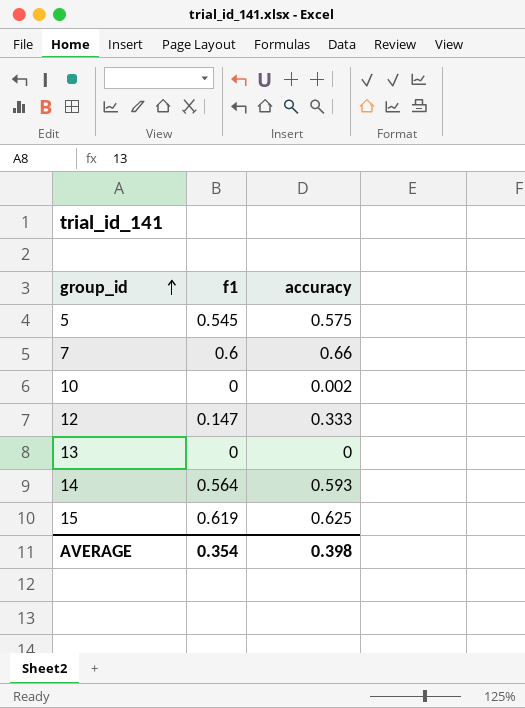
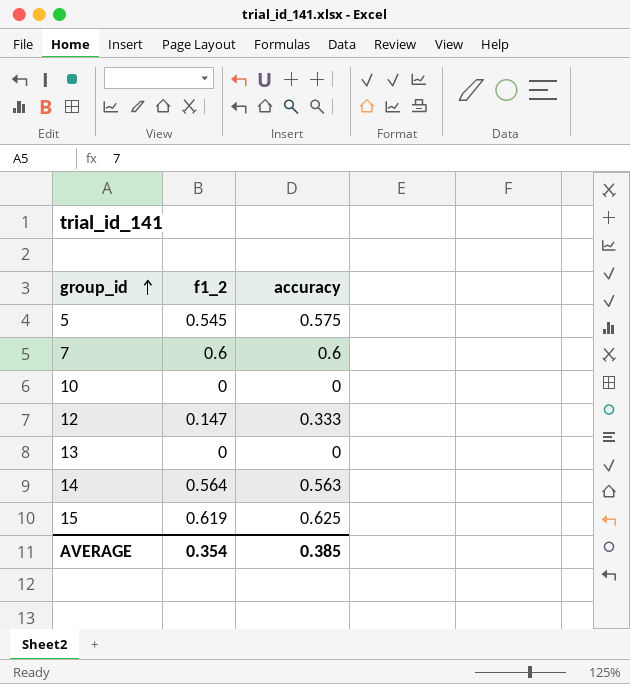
column name: f1 -> f1_2
7 | accuracy: 0.66 -> 0.6
10 | accuracy: 0.002 -> 0
14 | accuracy: 0.593 -> 0.563
AVERAGE | accuracy: 0.398 -> 0.385

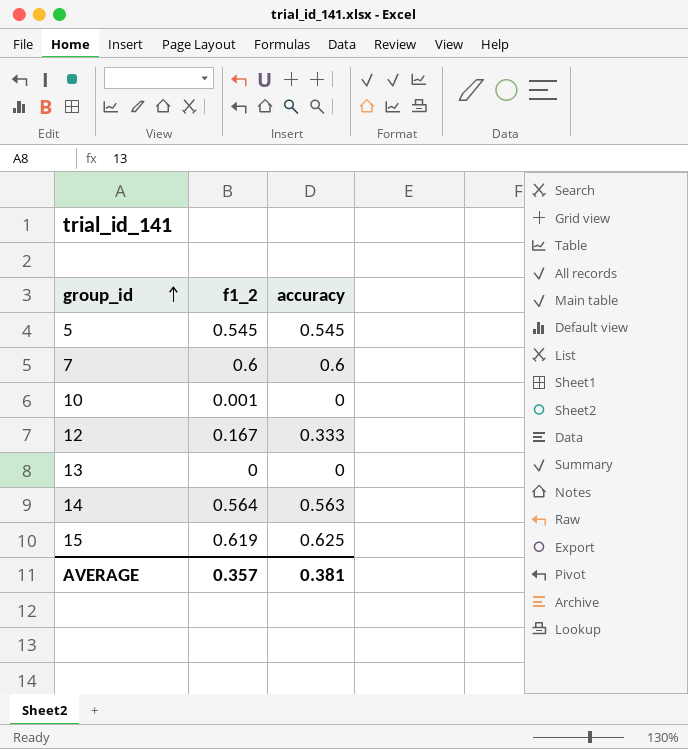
5 | accuracy: 0.575 -> 0.545
10 | f1_2: 0 -> 0.001
12 | f1_2: 0.147 -> 0.167
AVERAGE | f1_2: 0.354 -> 0.357
AVERAGE | accuracy: 0.385 -> 0.381

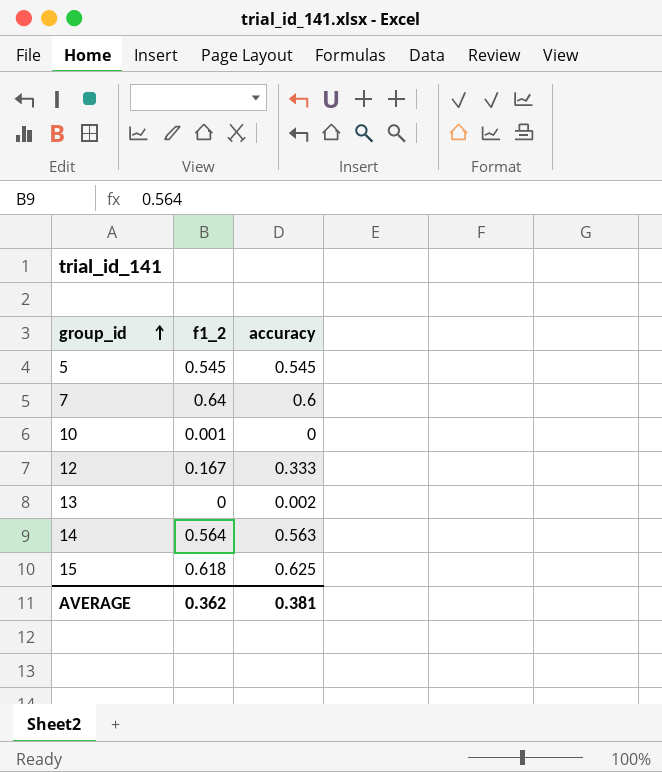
7 | f1_2: 0.6 -> 0.64
13 | accuracy: 0 -> 0.002
15 | f1_2: 0.619 -> 0.618
AVERAGE | f1_2: 0.357 -> 0.362

